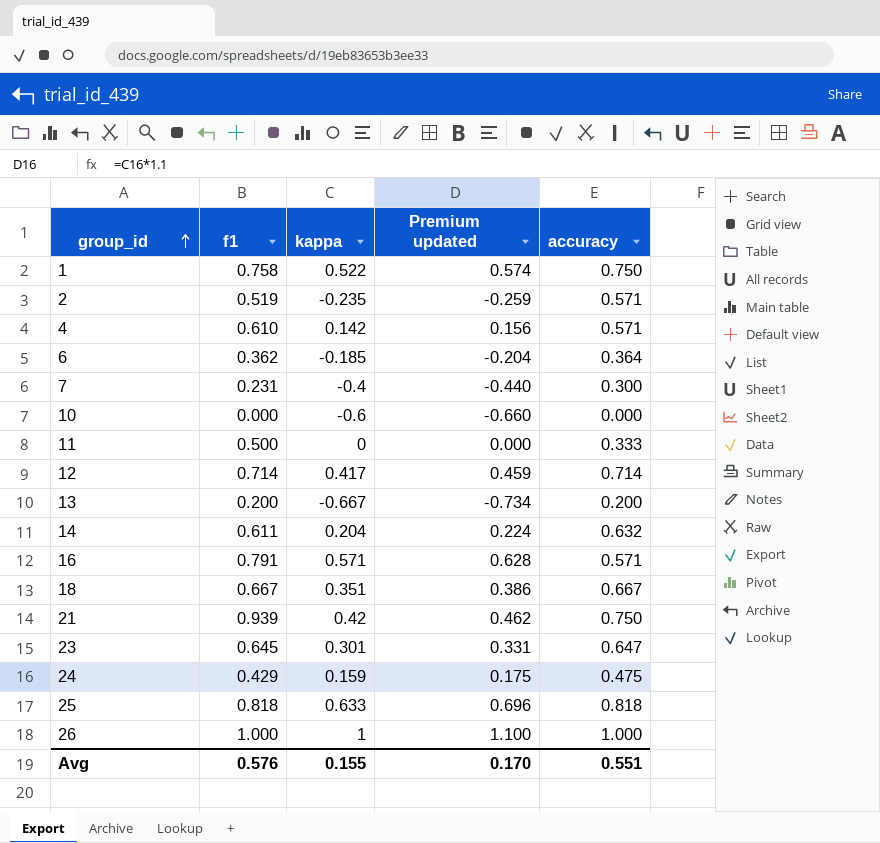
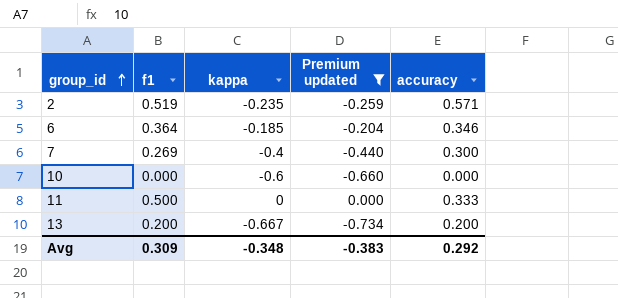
filter: none -> Premium updated <= 0.000
6 | f1: 0.362 -> 0.364
6 | accuracy: 0.364 -> 0.346
7 | f1: 0.231 -> 0.269
Avg | f1: 0.576 -> 0.309
Avg | kappa: 0.155 -> -0.348
Avg | Premium updated: 0.170 -> -0.383
Avg | accuracy: 0.551 -> 0.292

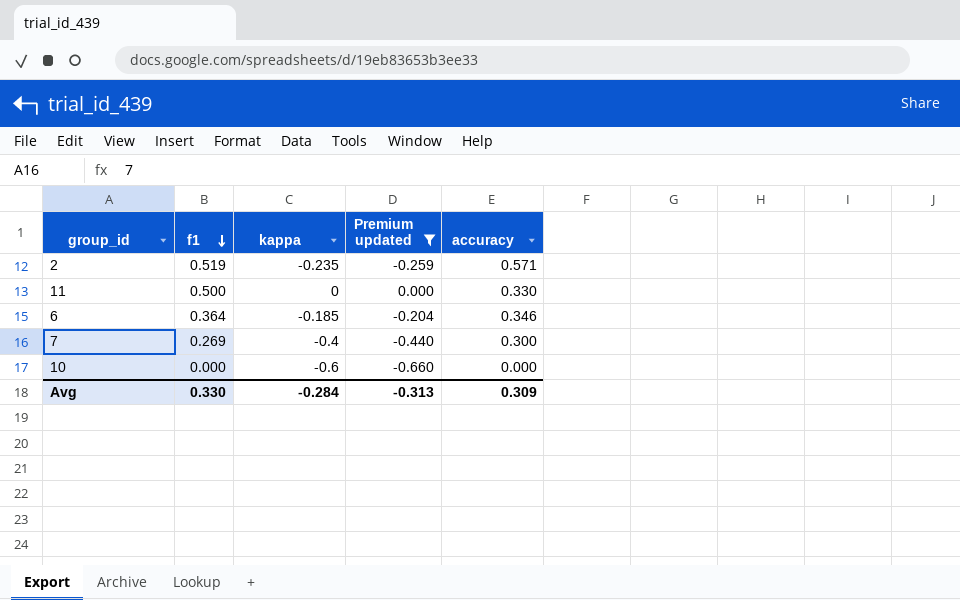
row order: group_id ascending -> f1 descending
row 13: 0.200 | -0.667 | -0.734 | 0.200 -> none
11 | accuracy: 0.333 -> 0.330
Avg | f1: 0.309 -> 0.330
Avg | kappa: -0.348 -> -0.284
Avg | Premium updated: -0.383 -> -0.313
Avg | accuracy: 0.292 -> 0.309

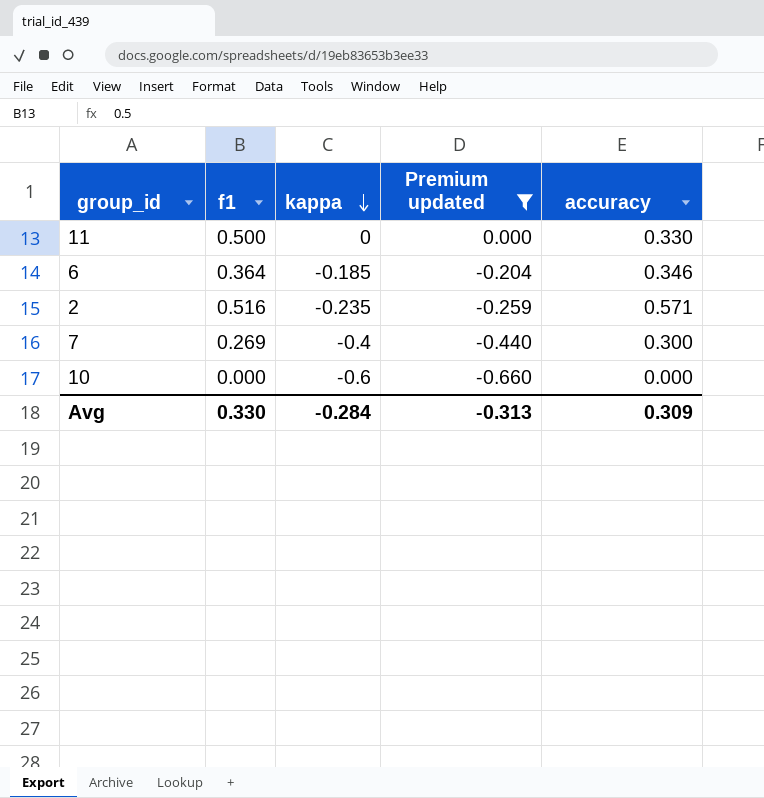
row order: f1 descending -> kappa descending
2 | f1: 0.519 -> 0.516

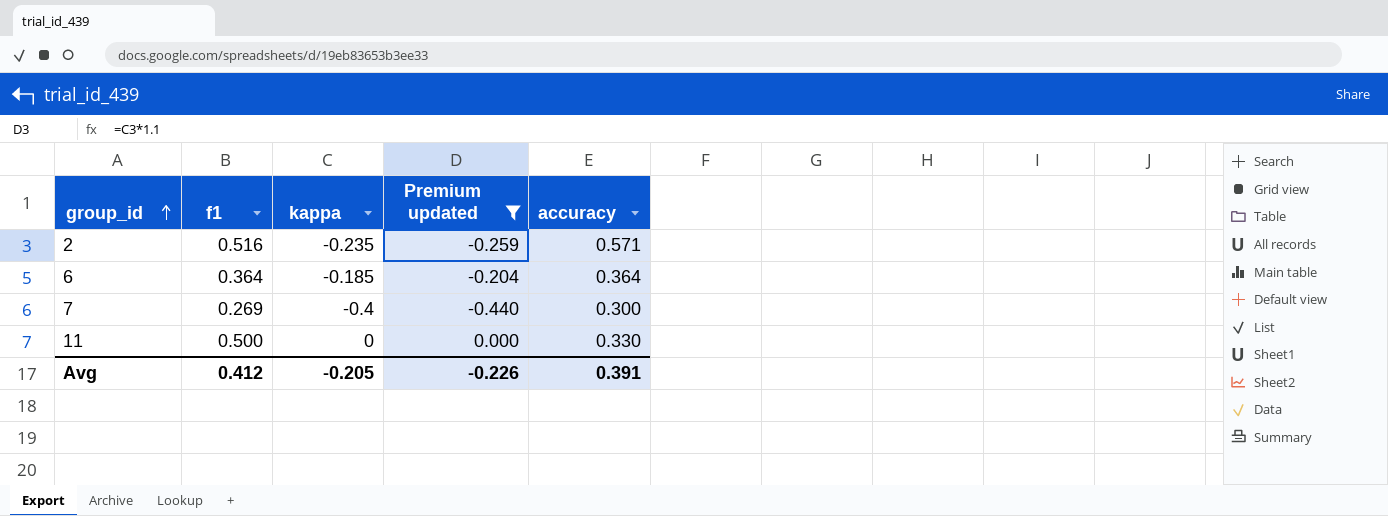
row order: kappa descending -> group_id ascending
row 10: 0.000 | -0.6 | -0.660 | 0.000 -> none
6 | accuracy: 0.346 -> 0.364
Avg | f1: 0.330 -> 0.412
Avg | kappa: -0.284 -> -0.205
Avg | Premium updated: -0.313 -> -0.226
Avg | accuracy: 0.309 -> 0.391

